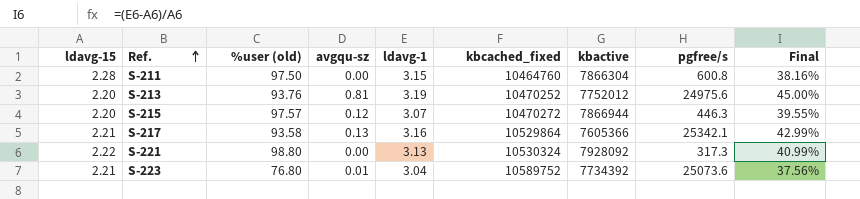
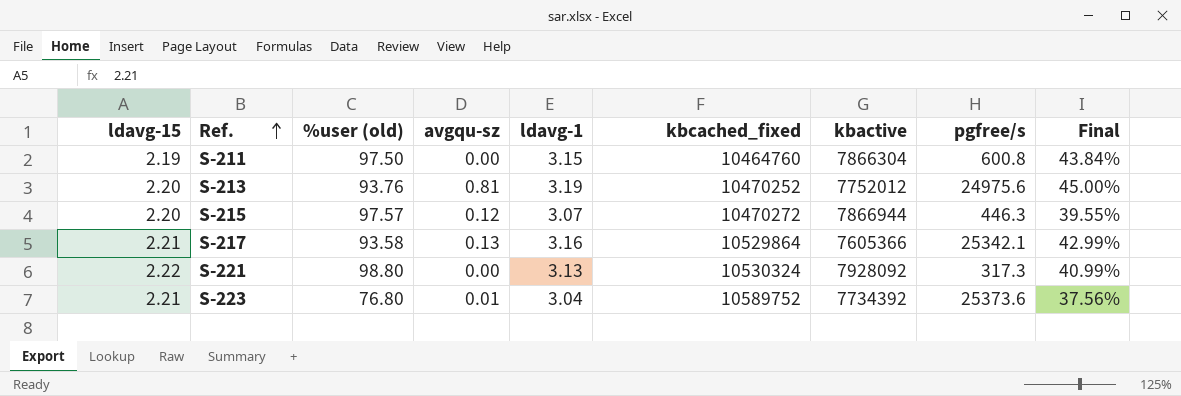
S-211 | ldavg-15: 2.28 -> 2.19
S-211 | Final: 38.16% -> 43.84%
S-223 | pgfree/s: 25073.6 -> 25373.6

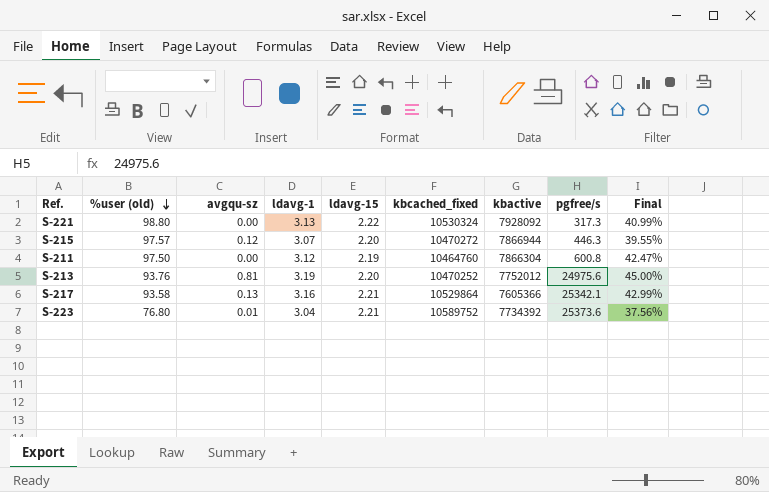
row order: Ref. ascending -> %user (old) descending
column ldavg-15 | position: 1 -> 5
S-211 | ldavg-1: 3.15 -> 3.12
S-211 | Final: 43.84% -> 42.47%

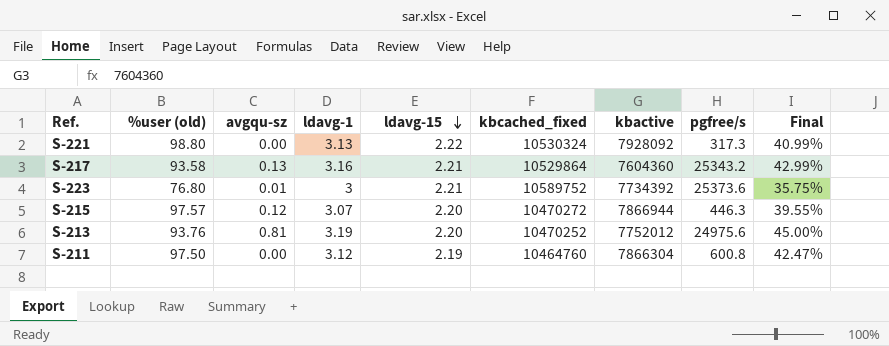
row order: %user (old) descending -> ldavg-15 descending
S-217 | kbactive: 7605366 -> 7604360
S-217 | pgfree/s: 25342.1 -> 25343.2
S-223 | ldavg-1: 3.04 -> 3
S-223 | Final: 37.56% -> 35.75%

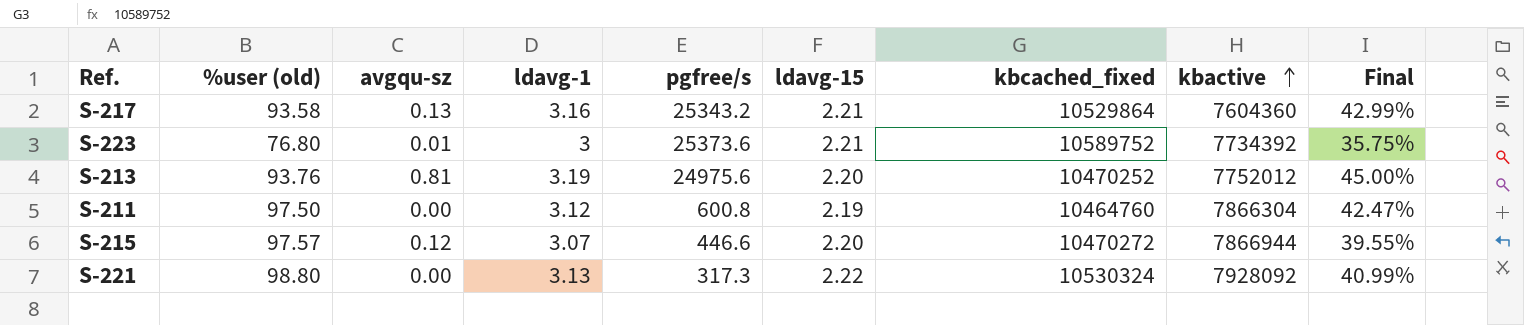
row order: ldavg-15 descending -> kbactive ascending
column pgfree/s | position: 8 -> 5
S-215 | pgfree/s: 446.3 -> 446.6

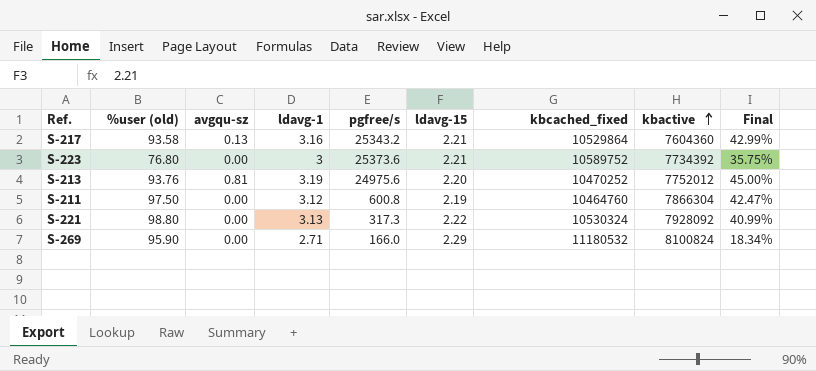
row S-215: 97.57 | 0.12 | 3.07 | 446.6 | 2.20 | 10470272 | 7866944 | 39.55% -> none
S-223 | avgqu-sz: 0.01 -> 0.00
row S-269: none -> 95.90 | 0.00 | 2.71 | 166.0 | 2.29 | 11180532 | 8100824 | 18.34%

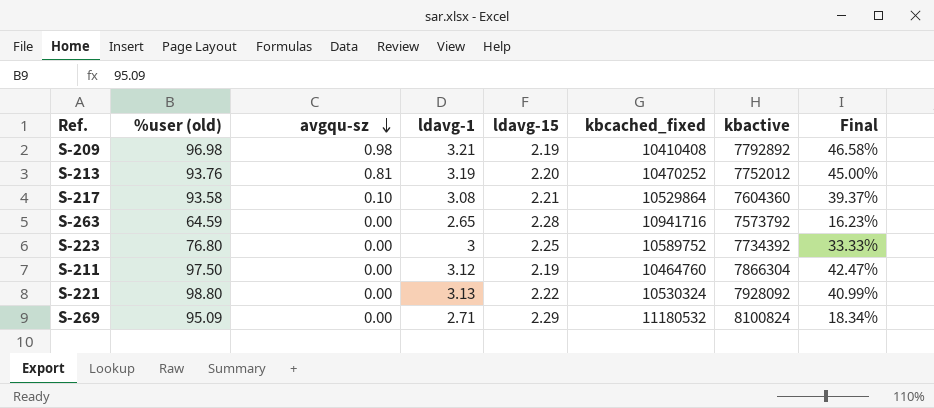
row order: kbactive ascending -> avgqu-sz descending
column pgfree/s | position: 5 -> none
row S-209: none -> 96.98 | 0.98 | 3.21 | 2.19 | 10410408 | 7792892 | 46.58%
S-217 | avgqu-sz: 0.13 -> 0.10
S-217 | ldavg-1: 3.16 -> 3.08
S-217 | Final: 42.99% -> 39.37%
row S-263: none -> 64.59 | 0.00 | 2.65 | 2.28 | 10941716 | 7573792 | 16.23%
S-223 | ldavg-15: 2.21 -> 2.25
S-223 | Final: 35.75% -> 33.33%
S-269 | %user (old): 95.90 -> 95.09

